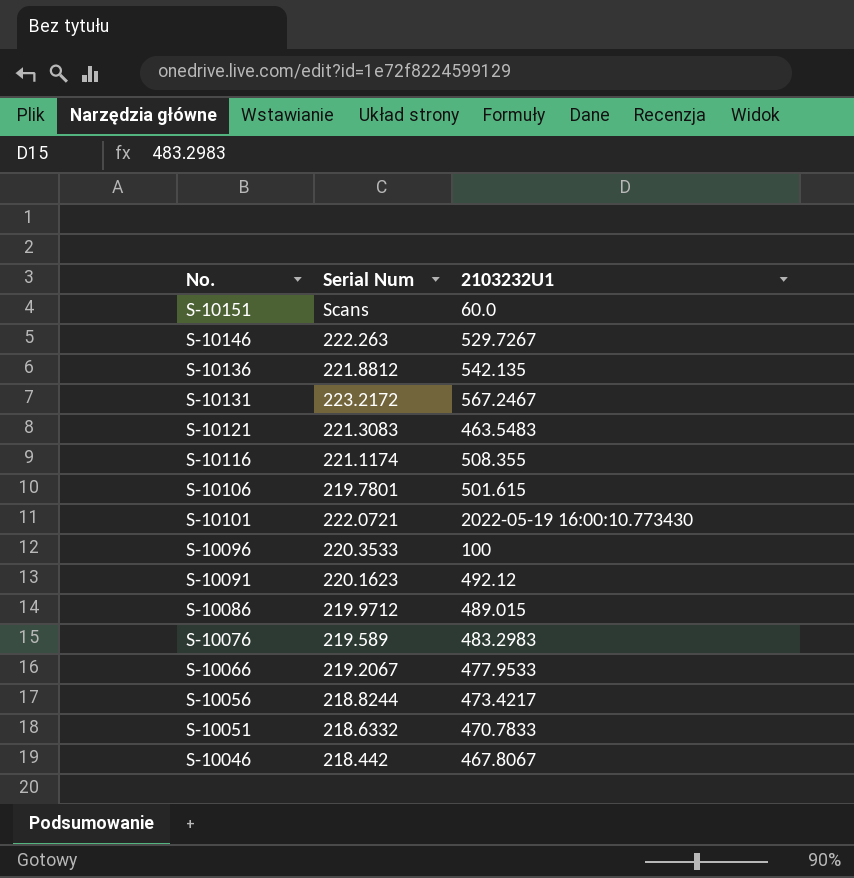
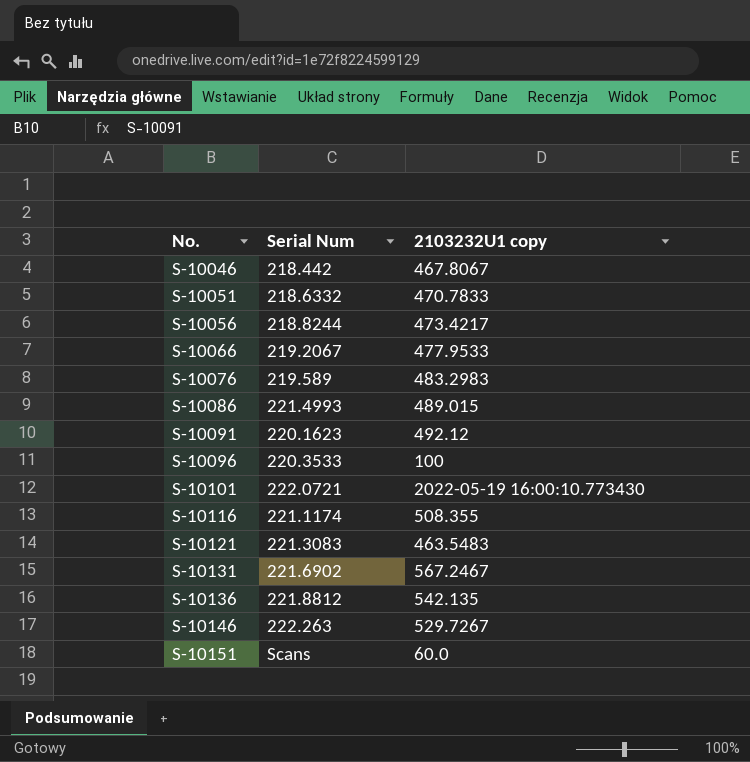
row order: No. descending -> No. ascending
column name: 2103232U1 -> 2103232U1 copy
row S-10106: 219.7801 | 501.615 -> none
S-10086 | Serial Num: 219.9712 -> 221.4993
S-10131 | Serial Num: 223.2172 -> 221.6902

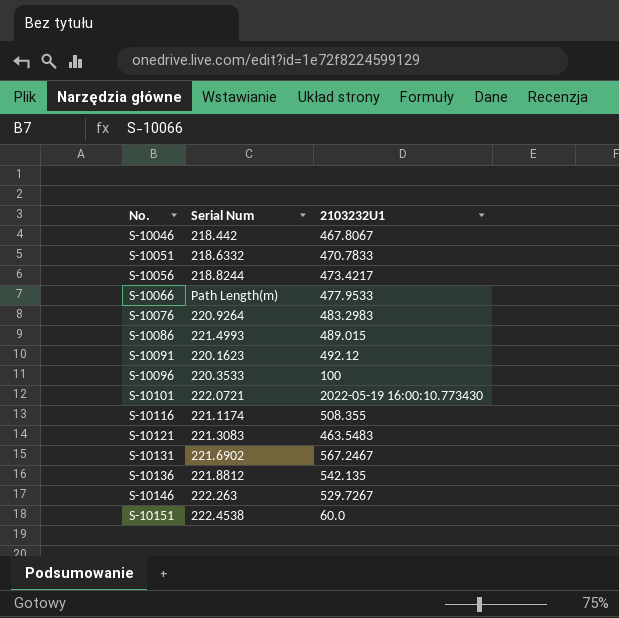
column name: 2103232U1 copy -> 2103232U1
S-10066 | Serial Num: 219.2067 -> Path Length(m)
S-10076 | Serial Num: 219.589 -> 220.9264
S-10151 | Serial Num: Scans -> 222.4538

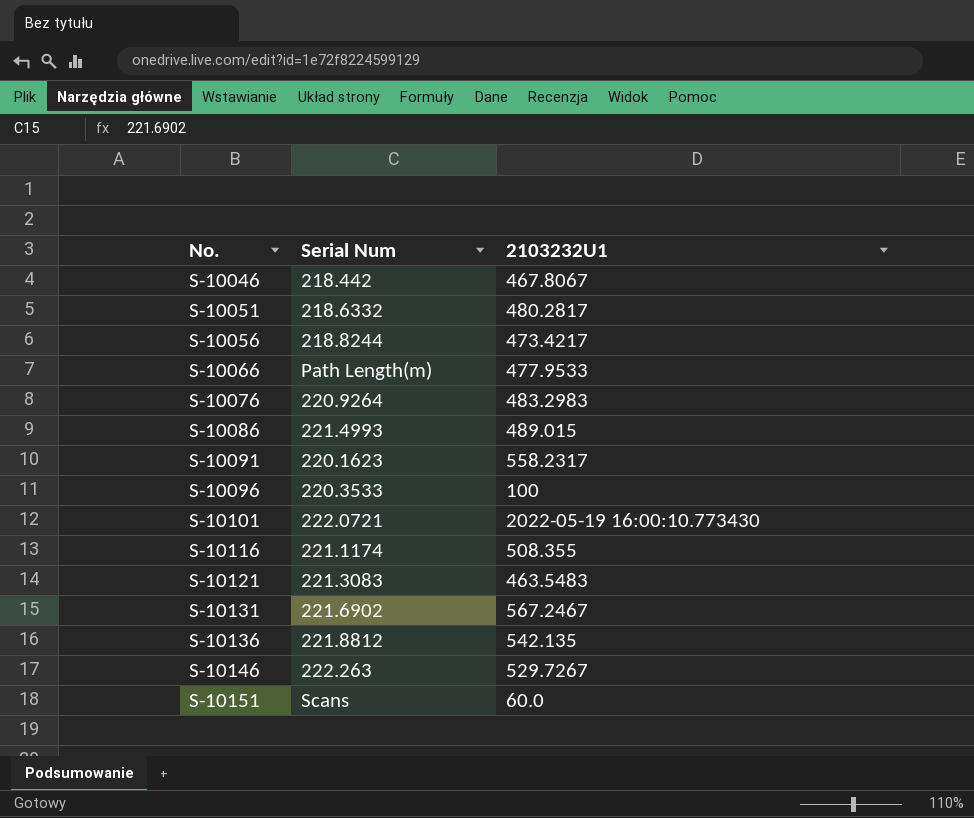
S-10051 | 2103232U1: 470.7833 -> 480.2817
S-10091 | 2103232U1: 492.12 -> 558.2317
S-10151 | Serial Num: 222.4538 -> Scans

